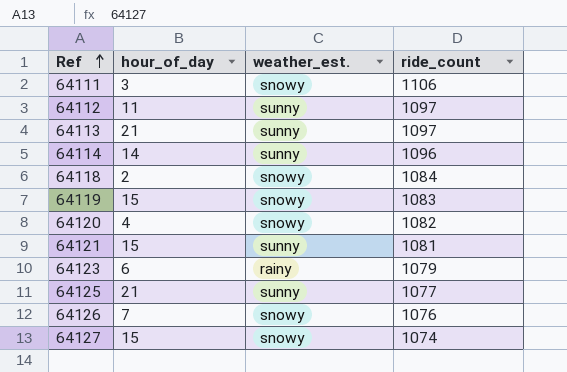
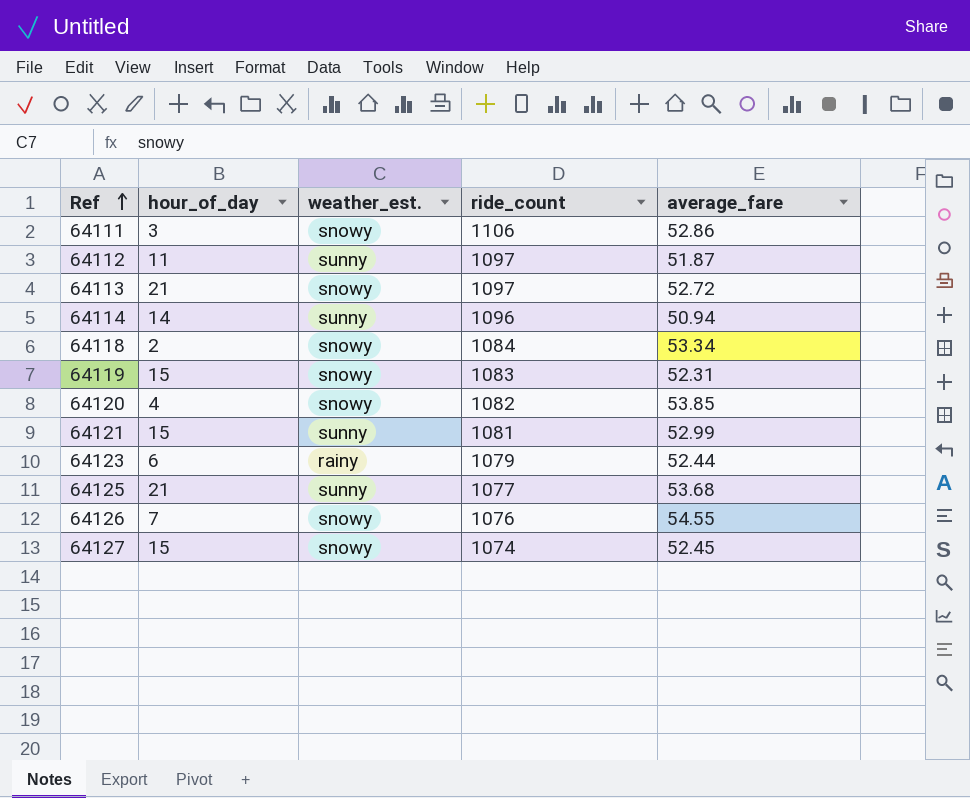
column average_fare | position: none -> 5
64113 | weather_est.: sunny -> snowy

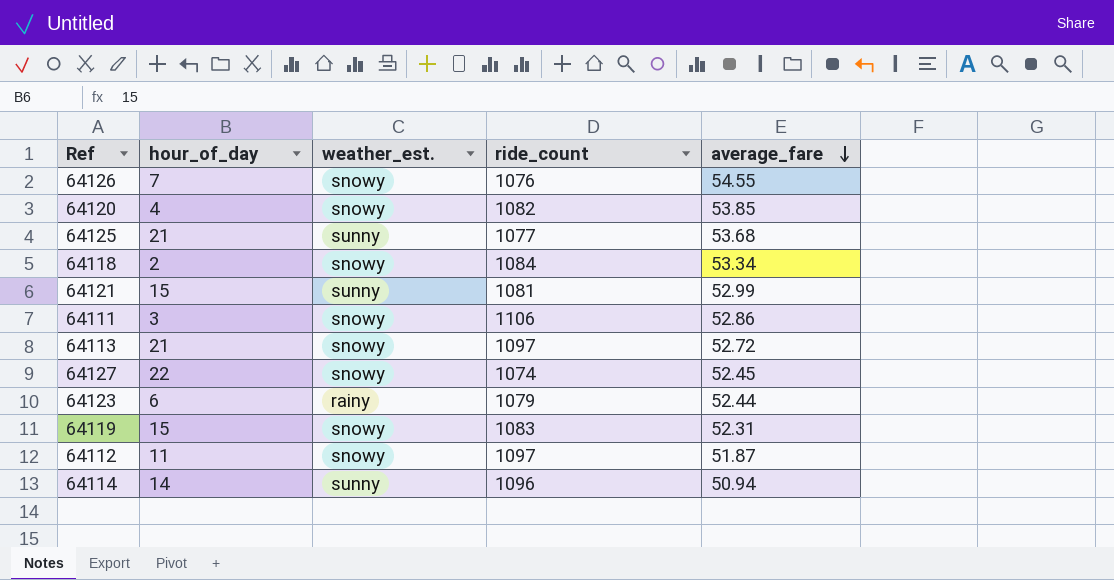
row order: Ref ascending -> average_fare descending
64127 | hour_of_day: 15 -> 22
64112 | weather_est.: sunny -> snowy

